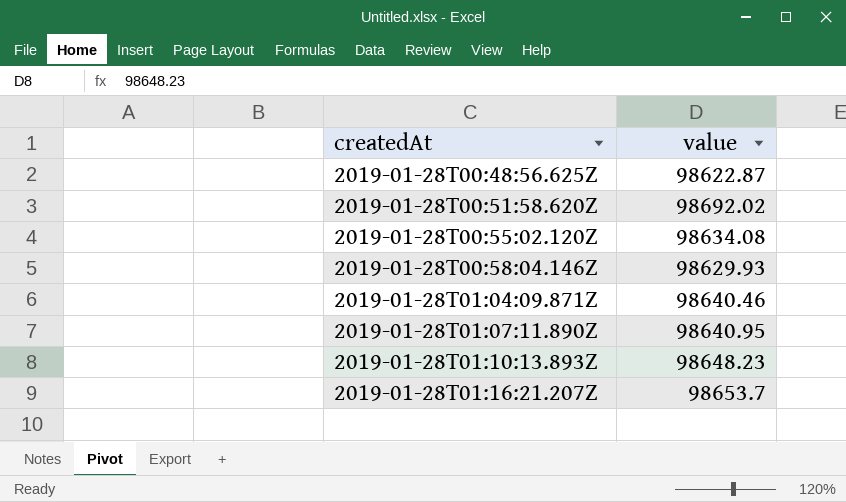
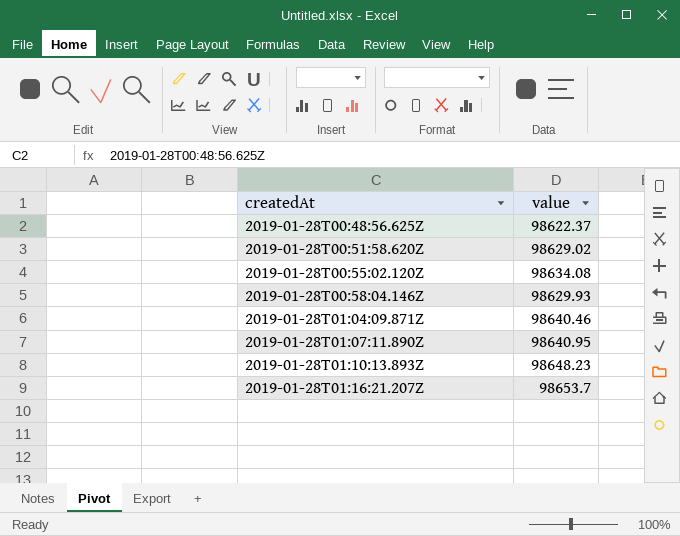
2019-01-28T00:48:56.625Z | value: 98622.87 -> 98622.37
2019-01-28T00:51:58.620Z | value: 98692.02 -> 98629.02

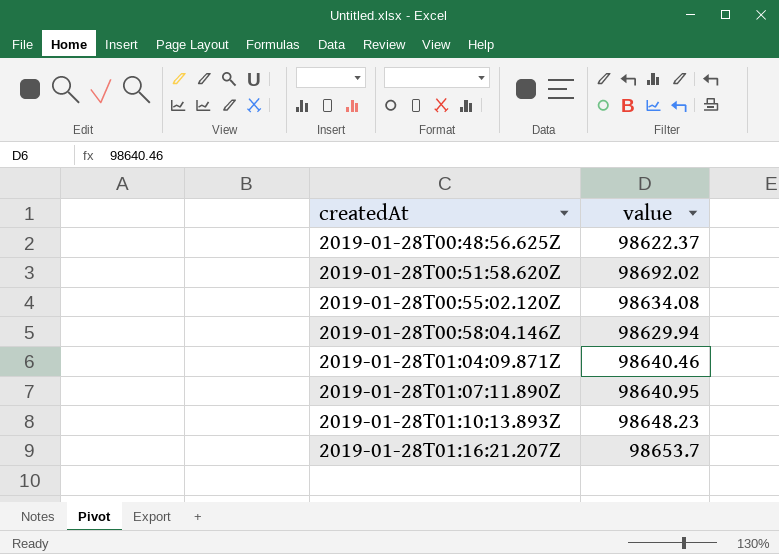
2019-01-28T00:51:58.620Z | value: 98629.02 -> 98692.02
2019-01-28T00:58:04.146Z | value: 98629.93 -> 98629.94

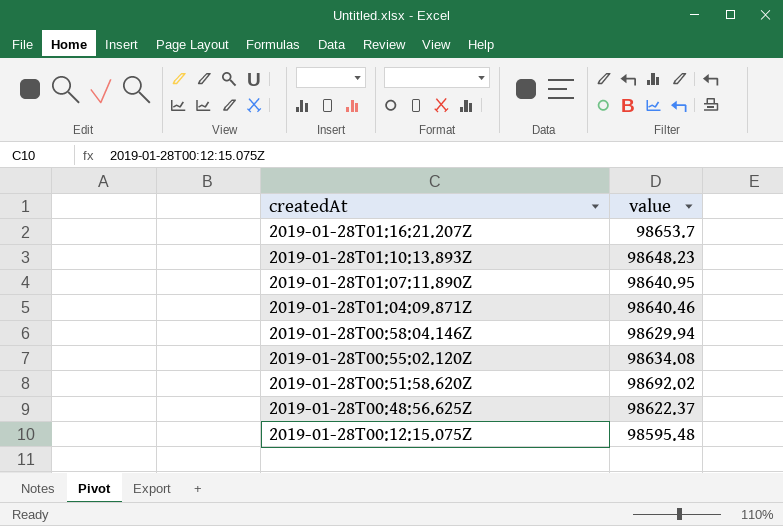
row order: createdAt ascending -> createdAt descending
row 2019-01-28T00:12:15.075Z: none -> 98595.48

